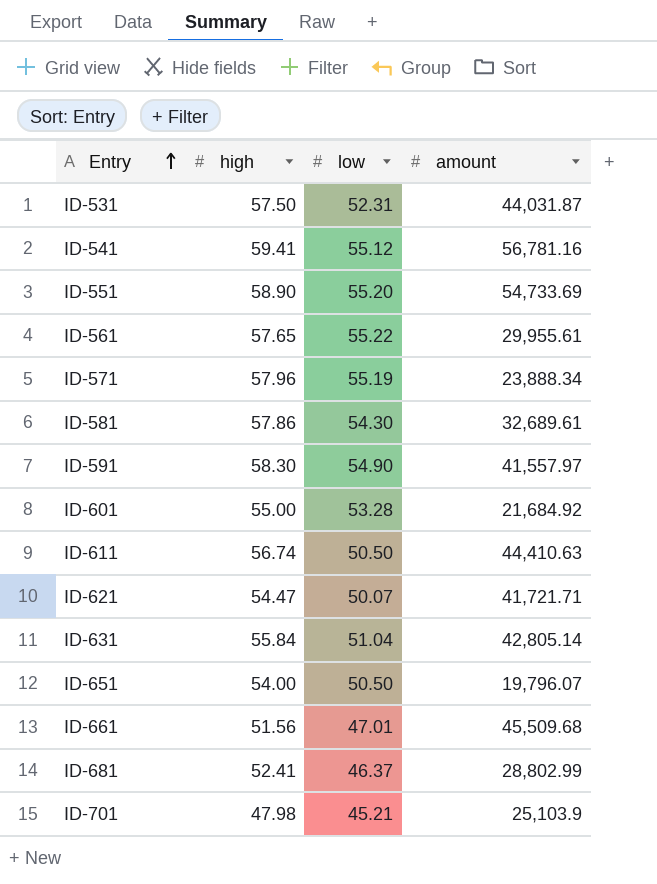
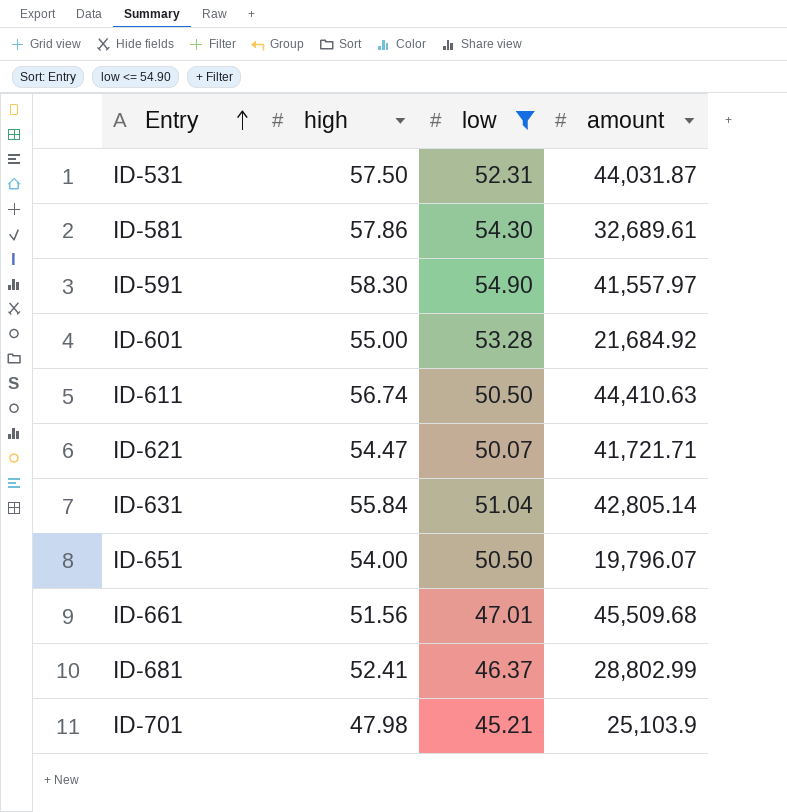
filter: none -> low <= 54.90

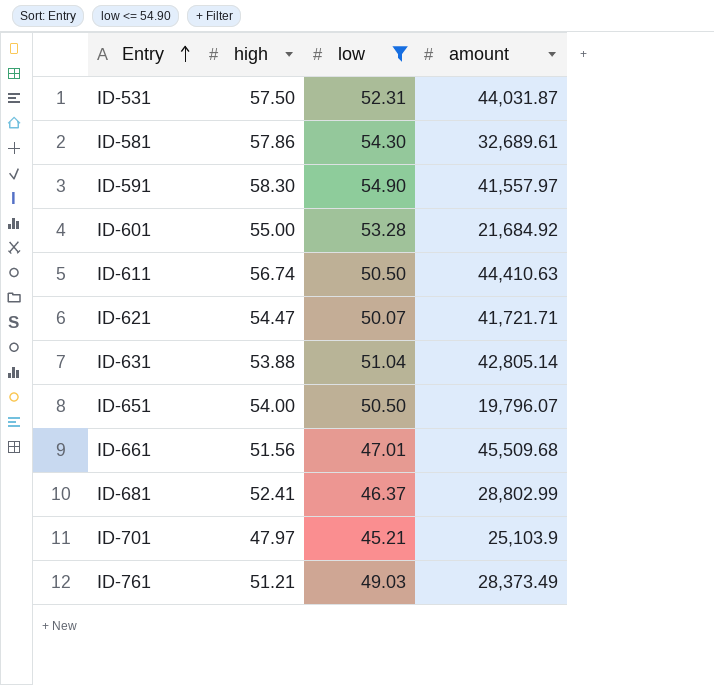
ID-631 | high: 55.84 -> 53.88
ID-701 | high: 47.98 -> 47.97
row ID-761: none -> 51.21 | 49.03 | 28,373.49

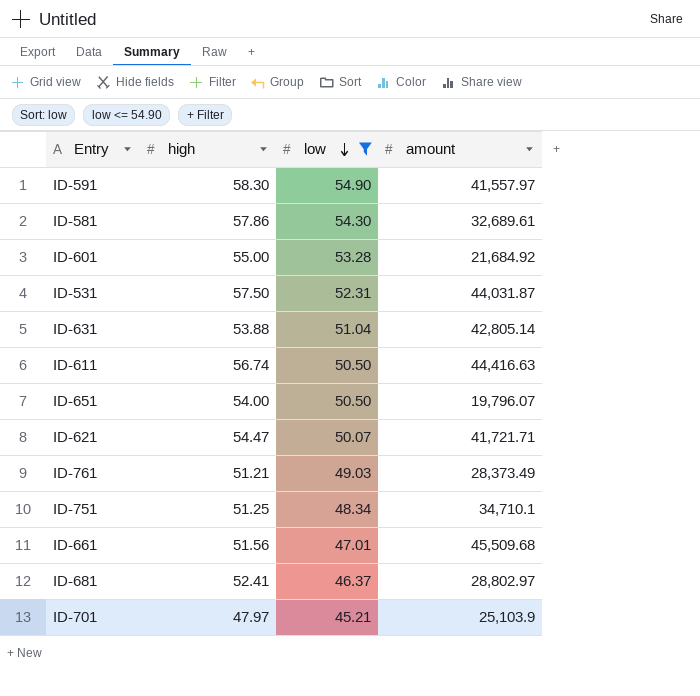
row order: Entry ascending -> low descending
ID-611 | amount: 44,410.63 -> 44,416.63
row ID-751: none -> 51.25 | 48.34 | 34,710.1
ID-681 | amount: 28,802.99 -> 28,802.97

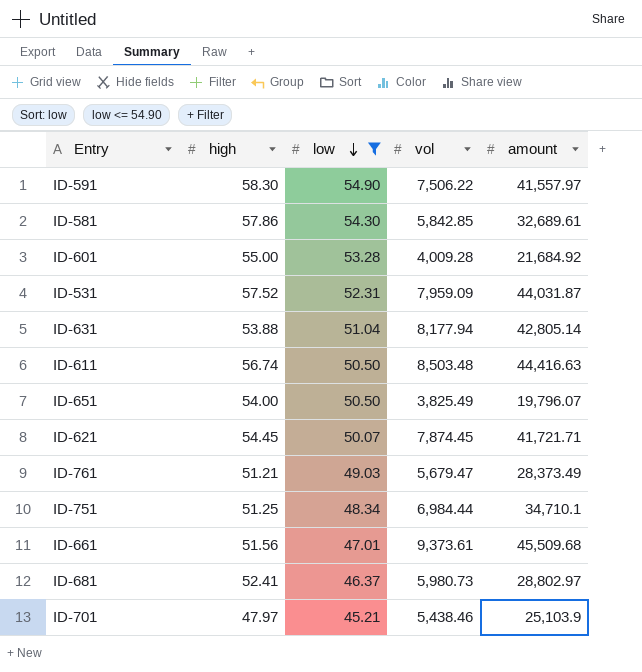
column vol | position: none -> 4
ID-531 | high: 57.50 -> 57.52
ID-621 | high: 54.47 -> 54.45

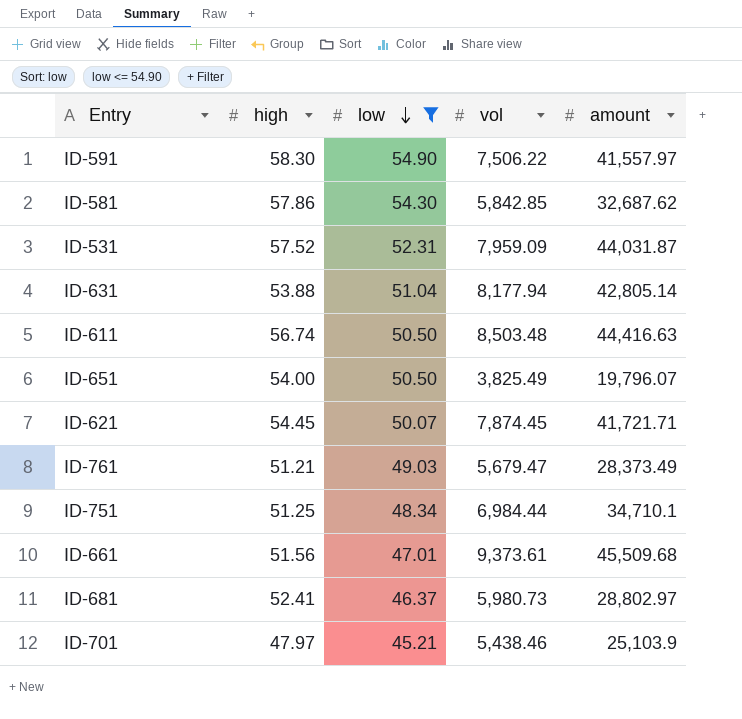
row ID-601: 55.00 | 53.28 | 4,009.28 | 21,684.92 -> none
ID-581 | amount: 32,689.61 -> 32,687.62

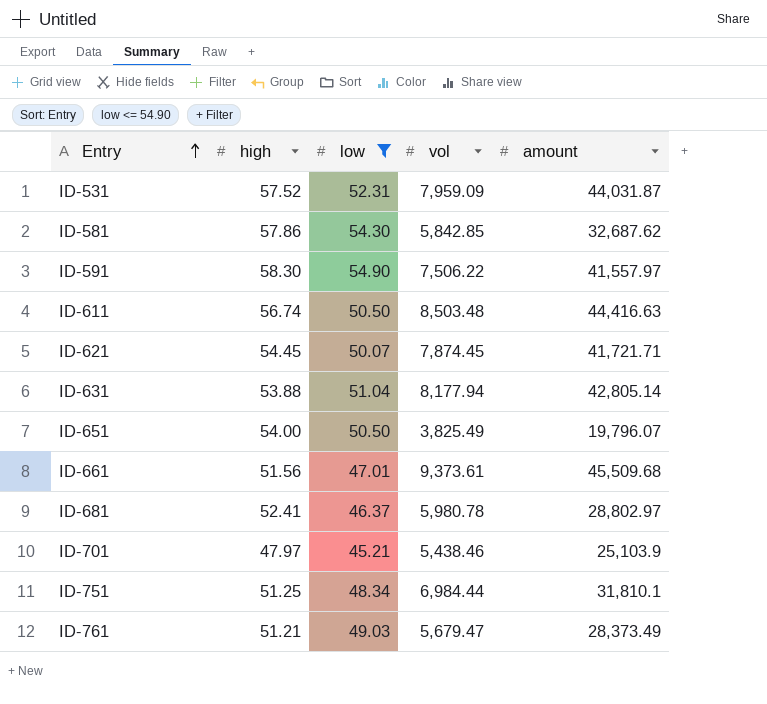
row order: low descending -> Entry ascending
ID-681 | vol: 5,980.73 -> 5,980.78
ID-751 | amount: 34,710.1 -> 31,810.1

